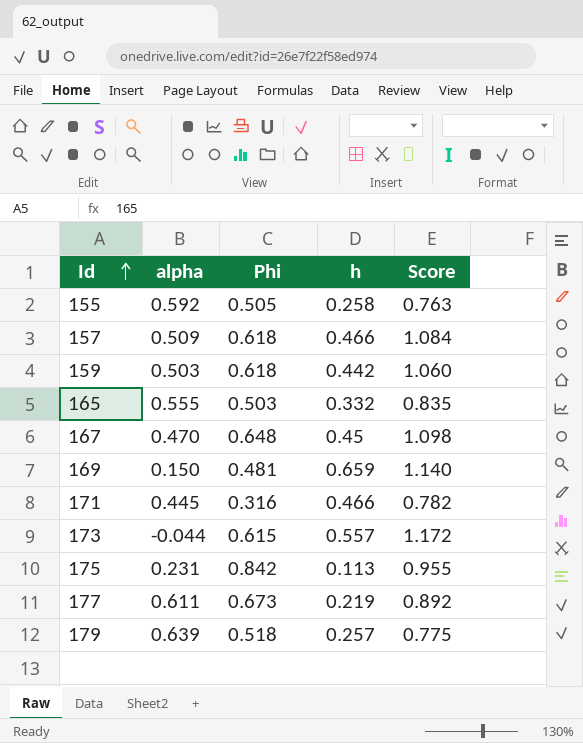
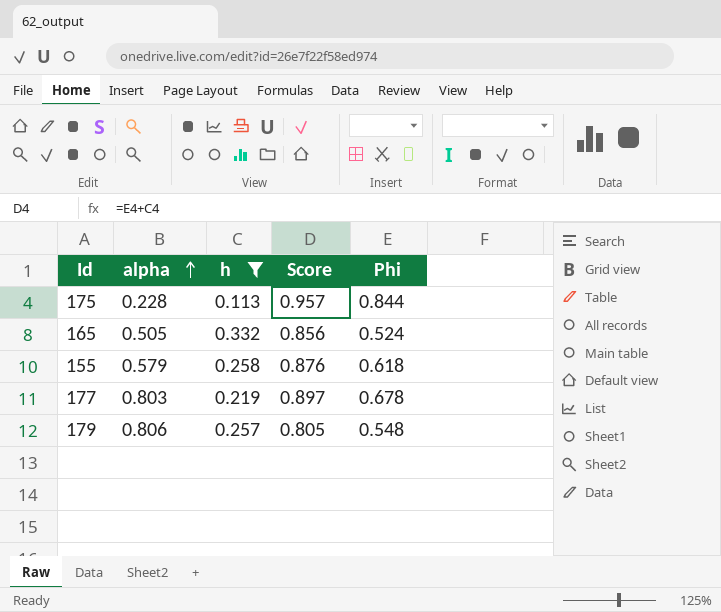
filter: none -> h <= 0.332
row order: Id ascending -> alpha ascending
column Phi | position: 3 -> 5
175 | alpha: 0.231 -> 0.228
175 | Score: 0.955 -> 0.957
175 | Phi: 0.842 -> 0.844
165 | alpha: 0.555 -> 0.505
165 | Score: 0.835 -> 0.856
165 | Phi: 0.503 -> 0.524
155 | alpha: 0.592 -> 0.579
155 | Score: 0.763 -> 0.876
155 | Phi: 0.505 -> 0.618
177 | alpha: 0.611 -> 0.803
177 | Score: 0.892 -> 0.897
177 | Phi: 0.673 -> 0.678
179 | alpha: 0.639 -> 0.806
179 | Score: 0.775 -> 0.805
179 | Phi: 0.518 -> 0.548

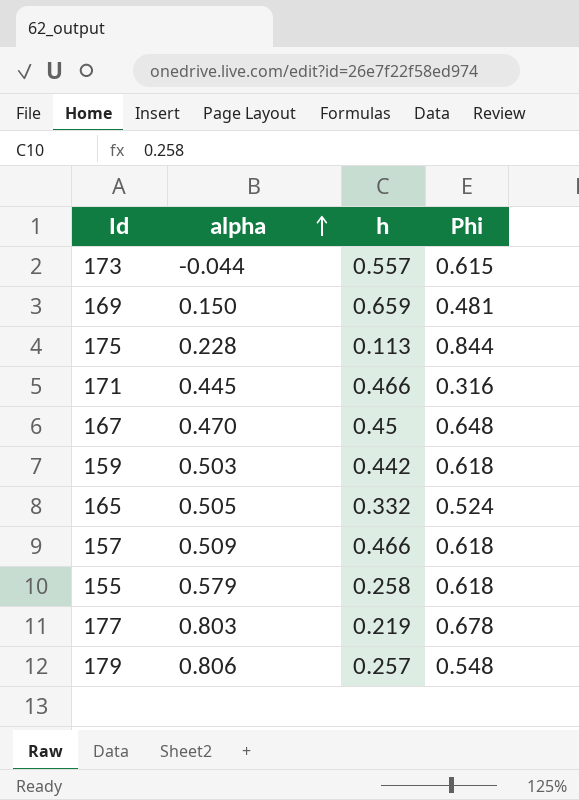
filter: h <= 0.332 -> none
column Score | formula: [h] + [Phi] -> none

